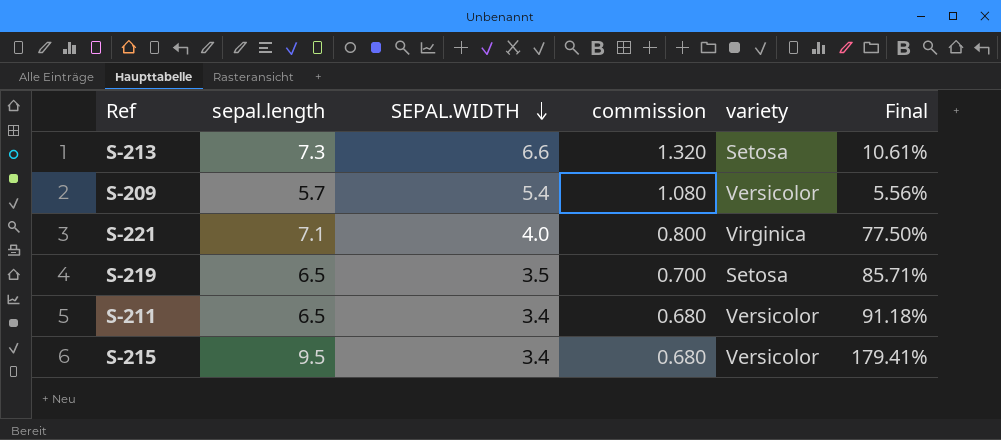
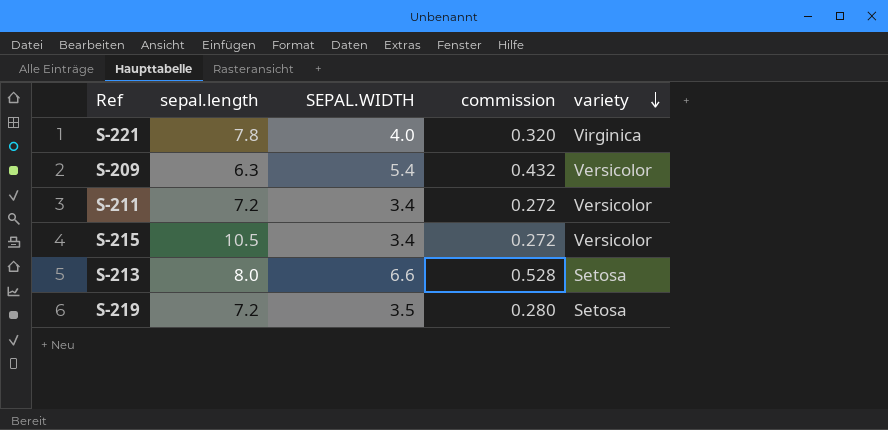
row order: SEPAL.WIDTH descending -> variety descending
column Final | formula: ([sepal.length] - [SEPAL.WIDTH]) / [SEPAL.WIDTH] -> none
column commission | formula: [SEPAL.WIDTH] * 0.2 -> [SEPAL.WIDTH] * 0.08
S-221 | sepal.length: 7.1 -> 7.8
S-209 | sepal.length: 5.7 -> 6.3
S-211 | sepal.length: 6.5 -> 7.2
S-215 | sepal.length: 9.5 -> 10.5
S-213 | sepal.length: 7.3 -> 8.0
S-219 | sepal.length: 6.5 -> 7.2

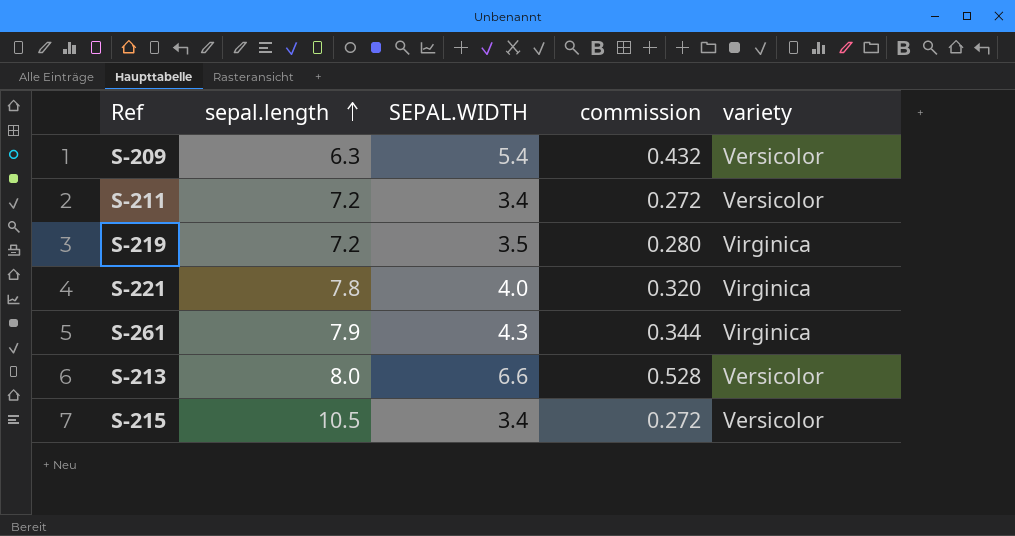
row order: variety descending -> sepal.length ascending
S-219 | variety: Setosa -> Virginica
row S-261: none -> 7.9 | 4.3 | 0.344 | Virginica
S-213 | variety: Setosa -> Versicolor

